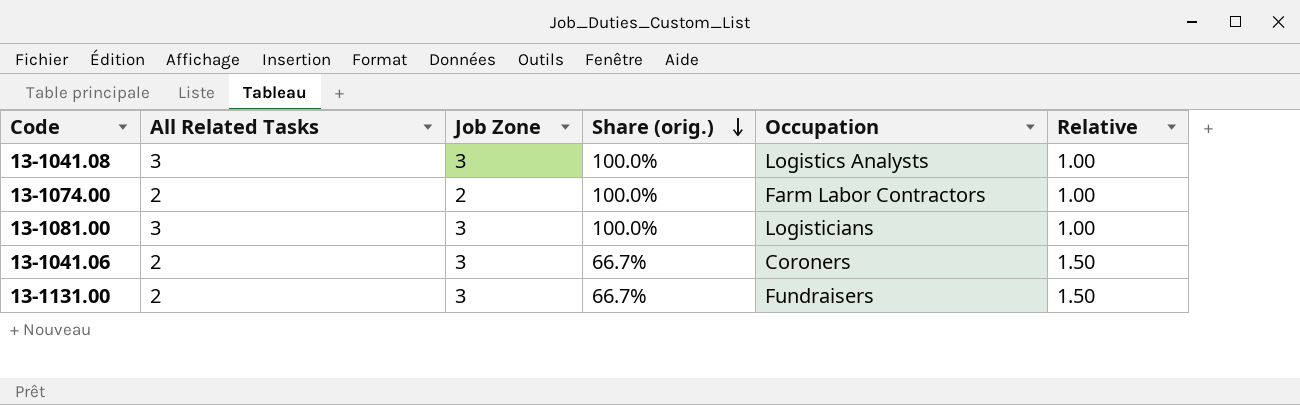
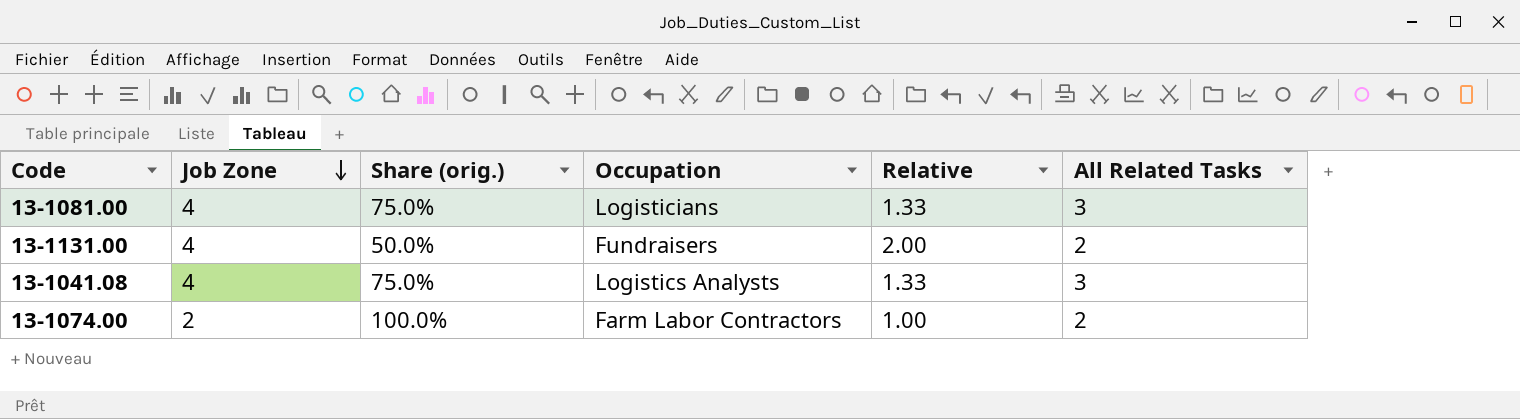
row order: Share (orig.) descending -> Job Zone descending
column All Related Tasks | position: 2 -> 6
row 13-1041.06: 2 | 3 | 66.7% | Coroners | 1.50 -> none
13-1081.00 | Job Zone: 3 -> 4
13-1081.00 | Share (orig.): 100.0% -> 75.0%
13-1081.00 | Relative: 1.00 -> 1.33
13-1131.00 | Job Zone: 3 -> 4
13-1131.00 | Share (orig.): 66.7% -> 50.0%
13-1131.00 | Relative: 1.50 -> 2.00
13-1041.08 | Job Zone: 3 -> 4
13-1041.08 | Share (orig.): 100.0% -> 75.0%
13-1041.08 | Relative: 1.00 -> 1.33

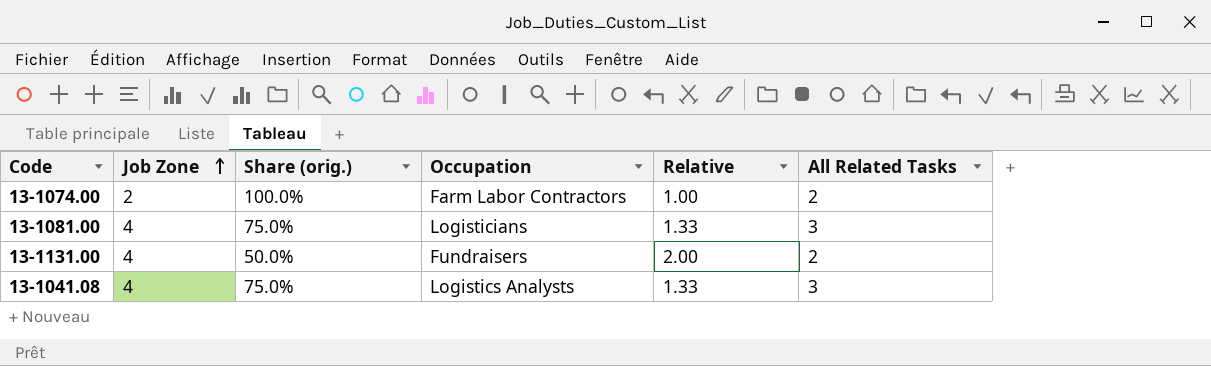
row order: Job Zone descending -> Job Zone ascending

